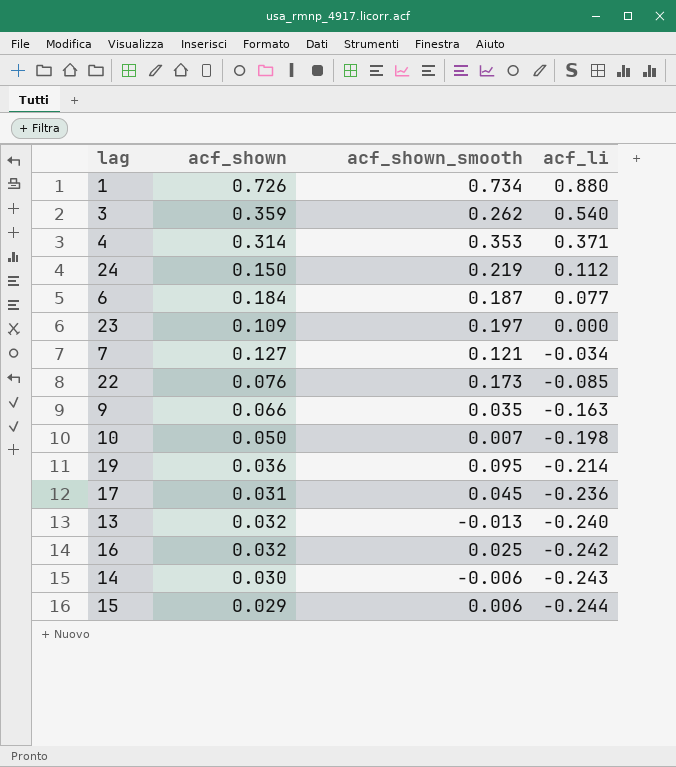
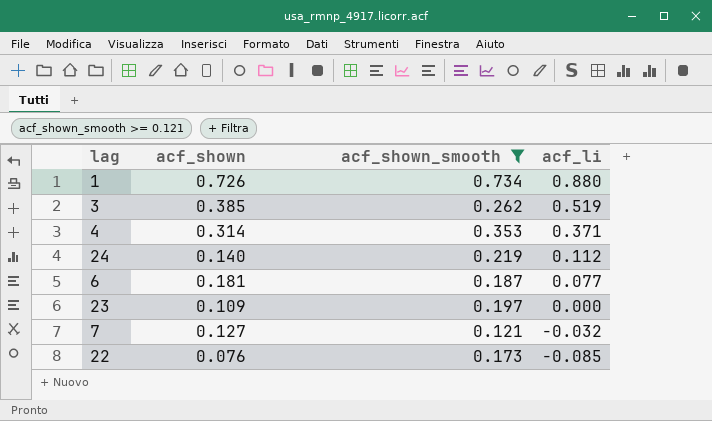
filter: none -> acf_shown_smooth >= 0.121
3 | acf_shown: 0.359 -> 0.385
3 | acf_li: 0.540 -> 0.519
24 | acf_shown: 0.150 -> 0.140
6 | acf_shown: 0.184 -> 0.181
7 | acf_li: -0.034 -> -0.032

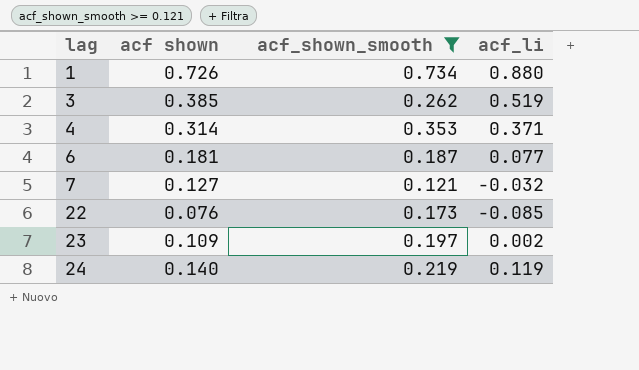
row order: acf_li descending -> lag ascending
column name: acf_shown -> acf shown
23 | acf_li: 0.000 -> 0.002
24 | acf_li: 0.112 -> 0.119

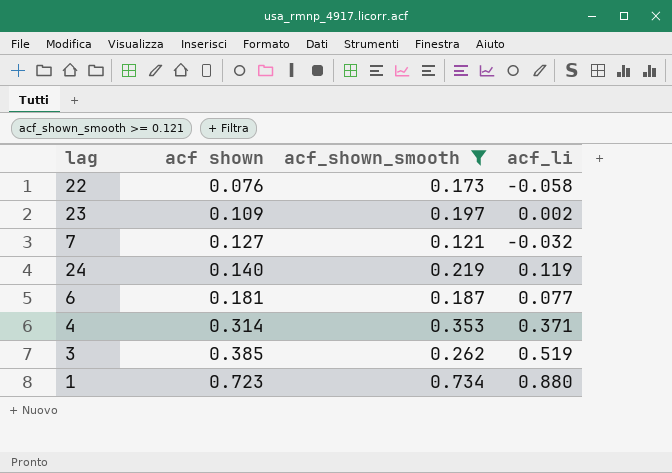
row order: lag ascending -> acf shown ascending
22 | acf_li: -0.085 -> -0.058
1 | acf shown: 0.726 -> 0.723

